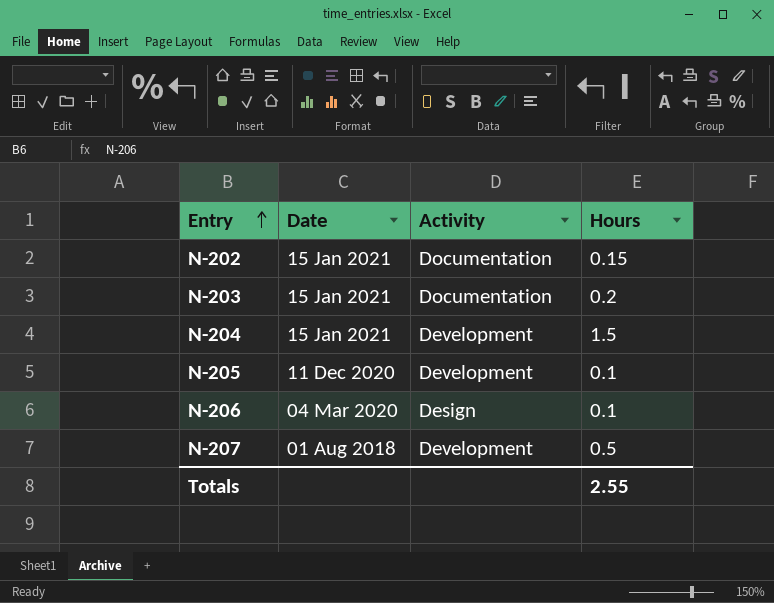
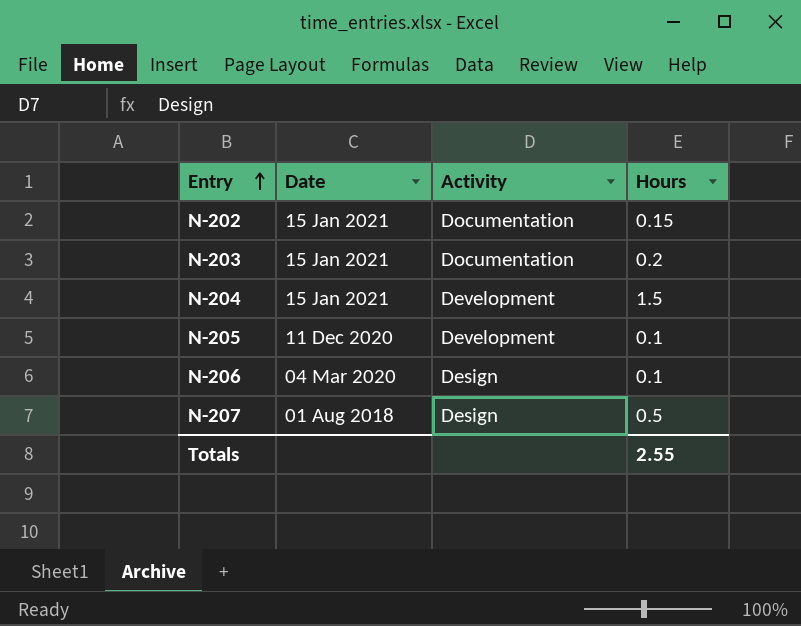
N-207 | Activity: Development -> Design

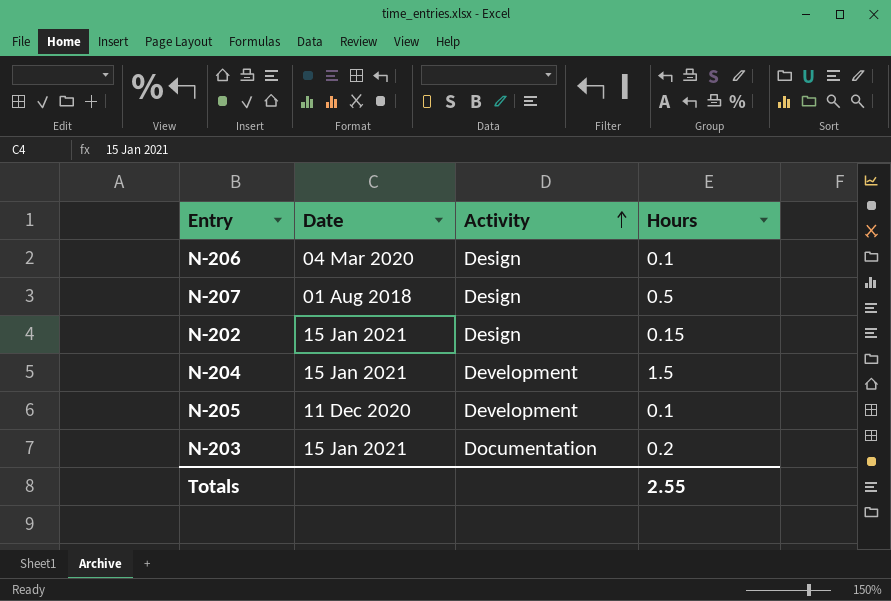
row order: Entry ascending -> Activity ascending
N-202 | Activity: Documentation -> Design

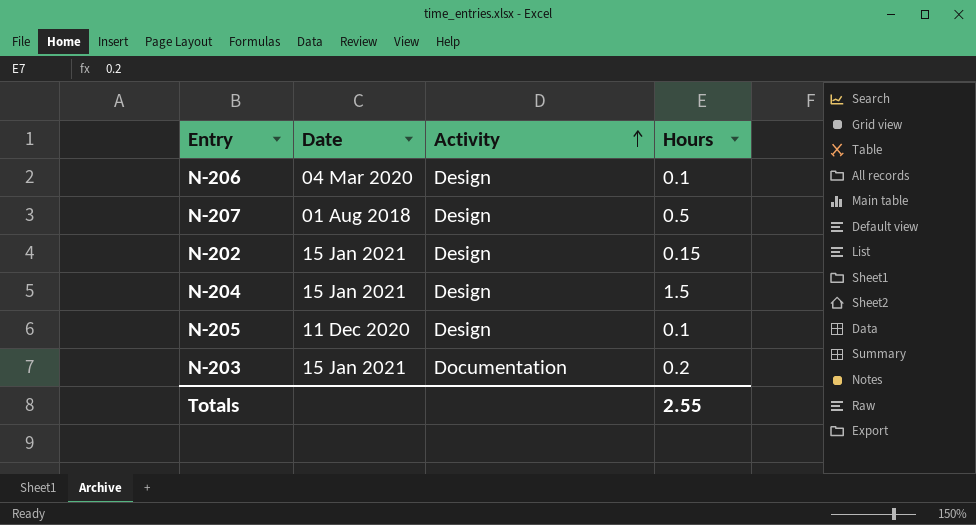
N-204 | Activity: Development -> Design
N-205 | Activity: Development -> Design

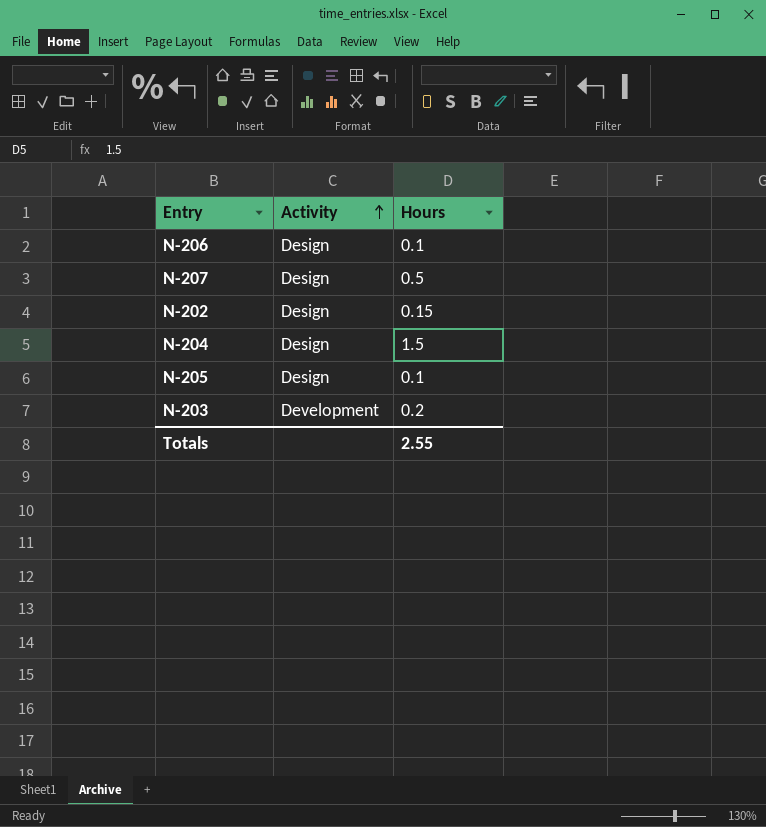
column Date | position: 2 -> none
N-203 | Activity: Documentation -> Development

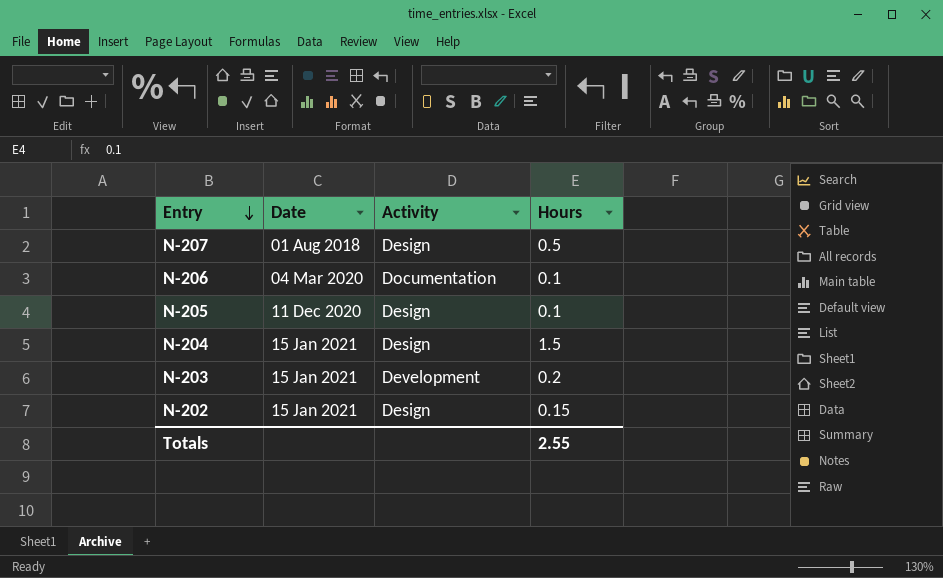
row order: Activity ascending -> Entry descending
column Date | position: none -> 2
N-206 | Activity: Design -> Documentation

